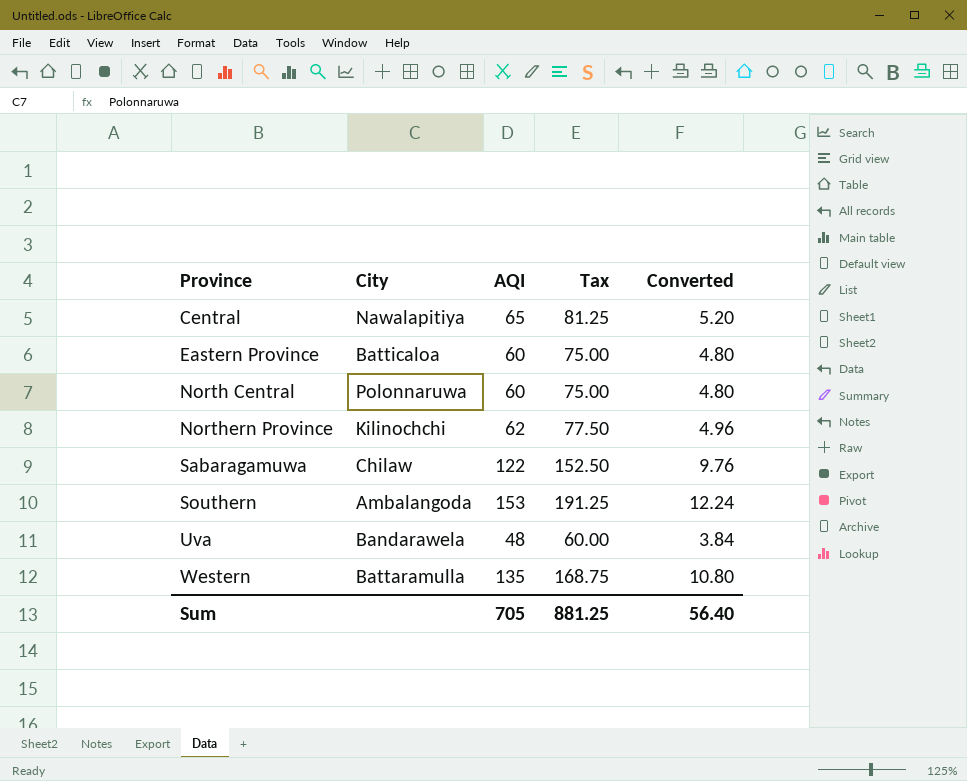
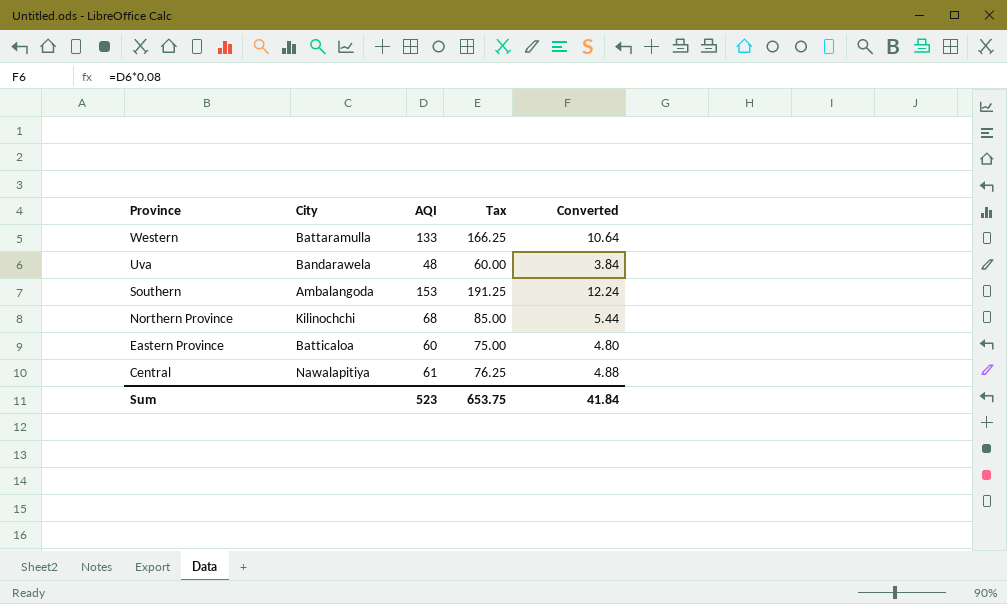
row order: Province ascending -> Province descending
row North Central: Polonnaruwa | 60 | 75.00 | 4.80 -> none
row Sabaragamuwa: Chilaw | 122 | 152.50 | 9.76 -> none
Western | AQI: 135 -> 133
Western | Tax: 168.75 -> 166.25
Western | Converted: 10.80 -> 10.64
Northern Province | AQI: 62 -> 68
Northern Province | Tax: 77.50 -> 85.00
Northern Province | Converted: 4.96 -> 5.44
Central | AQI: 65 -> 61
Central | Tax: 81.25 -> 76.25
Central | Converted: 5.20 -> 4.88
Sum | AQI: 705 -> 523
Sum | Tax: 881.25 -> 653.75
Sum | Converted: 56.40 -> 41.84

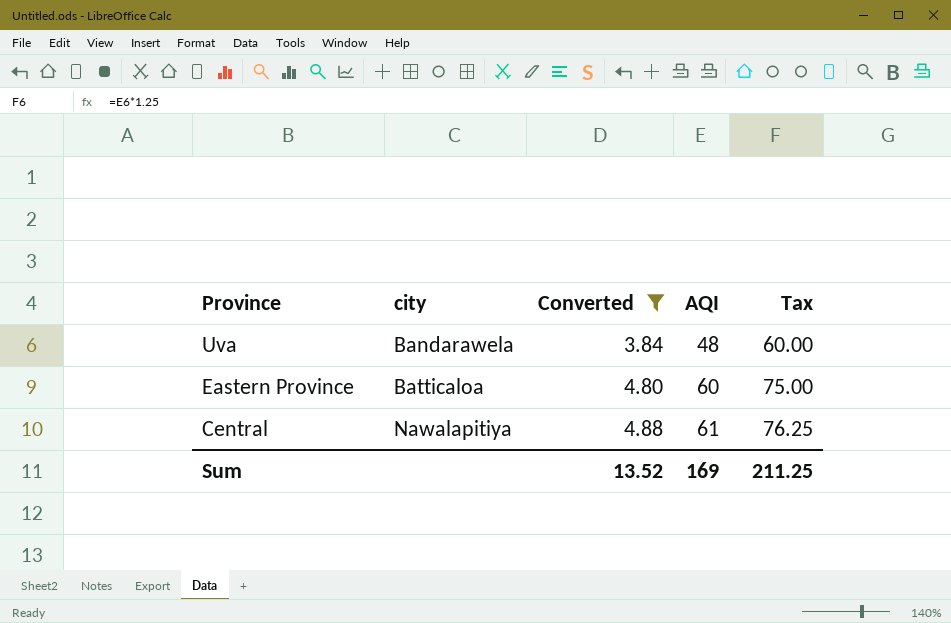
filter: none -> Converted <= 4.88
column name: City -> city
column Converted | position: 5 -> 3
Sum | Converted: 41.84 -> 13.52
Sum | AQI: 523 -> 169
Sum | Tax: 653.75 -> 211.25

